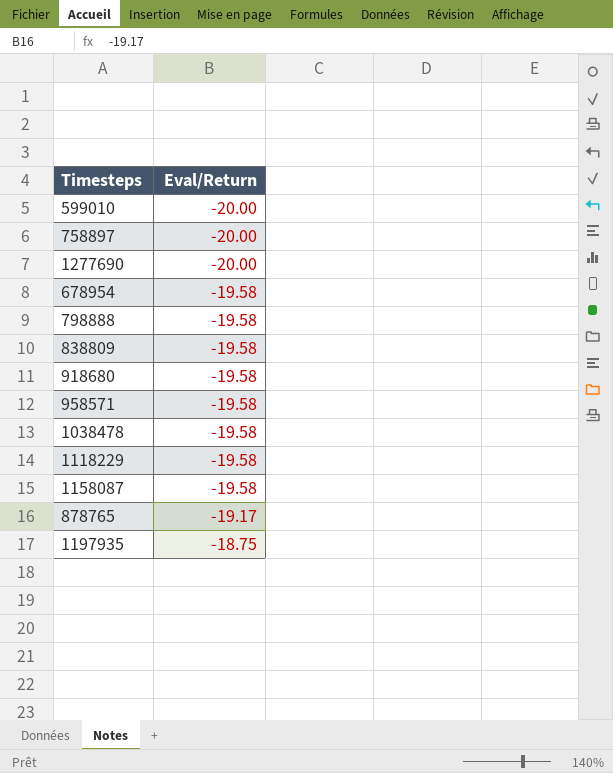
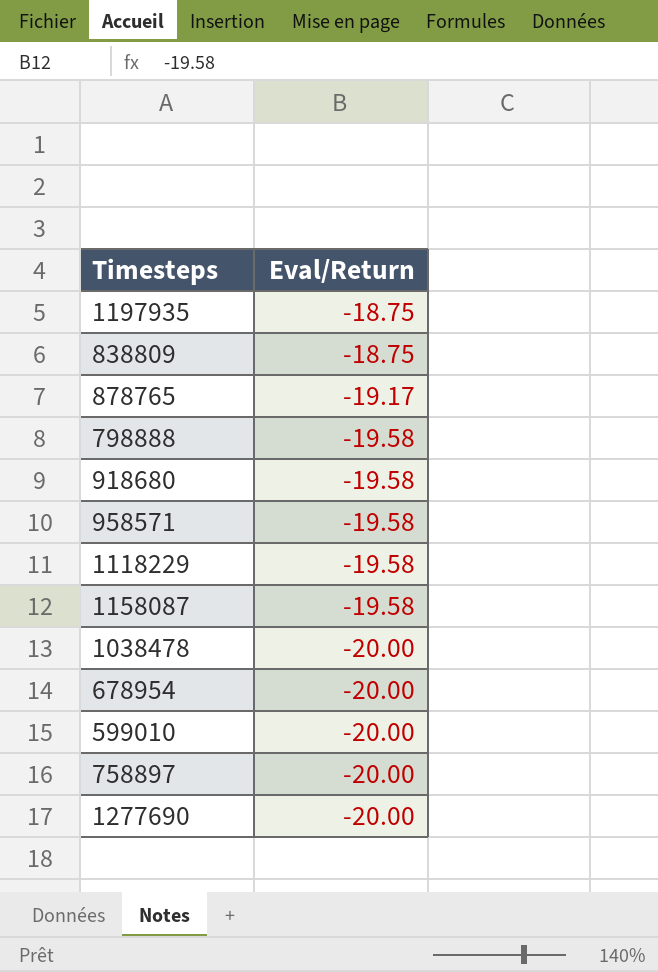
row order: Eval/Return ascending -> Eval/Return descending
838809 | Eval/Return: -19.58 -> -18.75
1038478 | Eval/Return: -19.58 -> -20.00
678954 | Eval/Return: -19.58 -> -20.00

